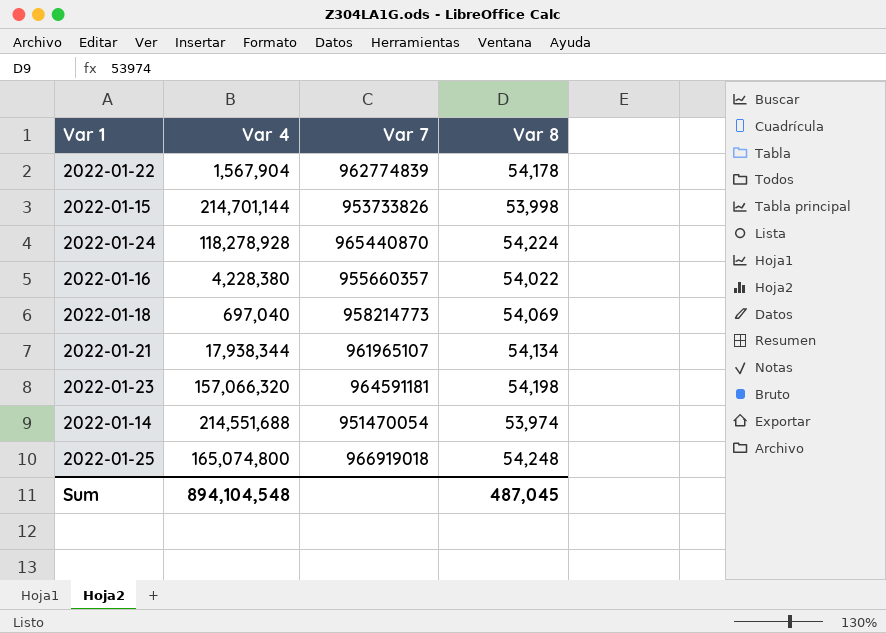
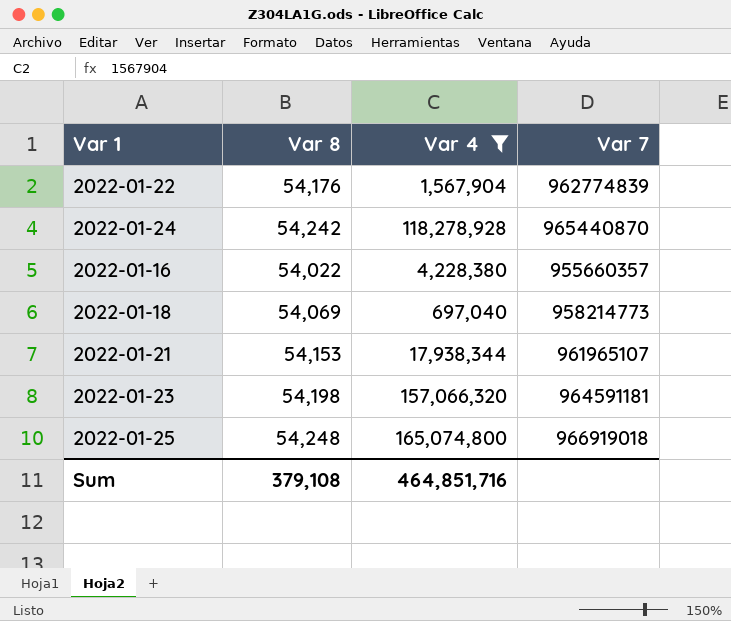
filter: none -> Var 4 <= 165,074,800
column Var 8 | position: 4 -> 2
2022-01-22 | Var 8: 54,178 -> 54,176
2022-01-24 | Var 8: 54,224 -> 54,242
2022-01-21 | Var 8: 54,134 -> 54,153
Sum | Var 8: 487,045 -> 379,108
Sum | Var 4: 894,104,548 -> 464,851,716

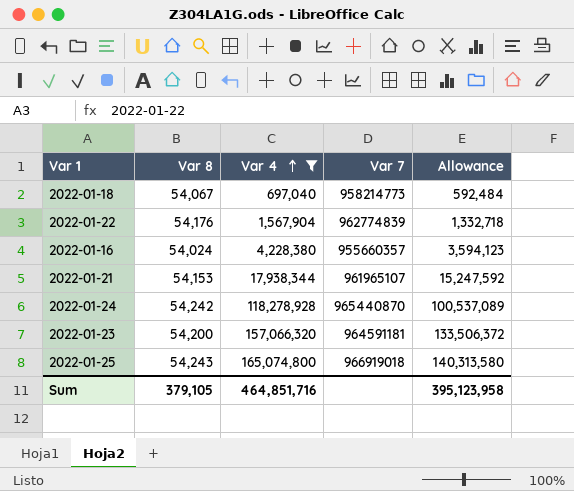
row order: none -> Var 4 ascending
column Allowance | formula: none -> [Var 4] * 0.85
2022-01-18 | Var 8: 54,069 -> 54,067
2022-01-16 | Var 8: 54,022 -> 54,024
2022-01-23 | Var 8: 54,198 -> 54,200
2022-01-25 | Var 8: 54,248 -> 54,243
Sum | Var 8: 379,108 -> 379,105

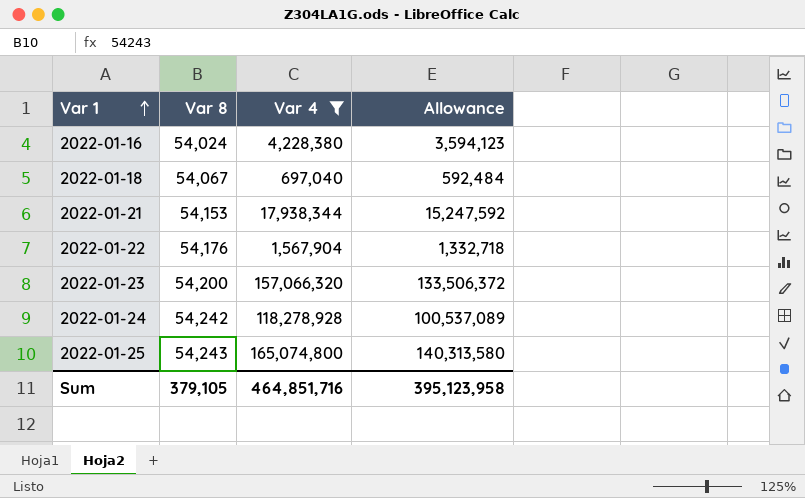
row order: Var 4 ascending -> Var 1 ascending
column Var 7 | position: 4 -> none

